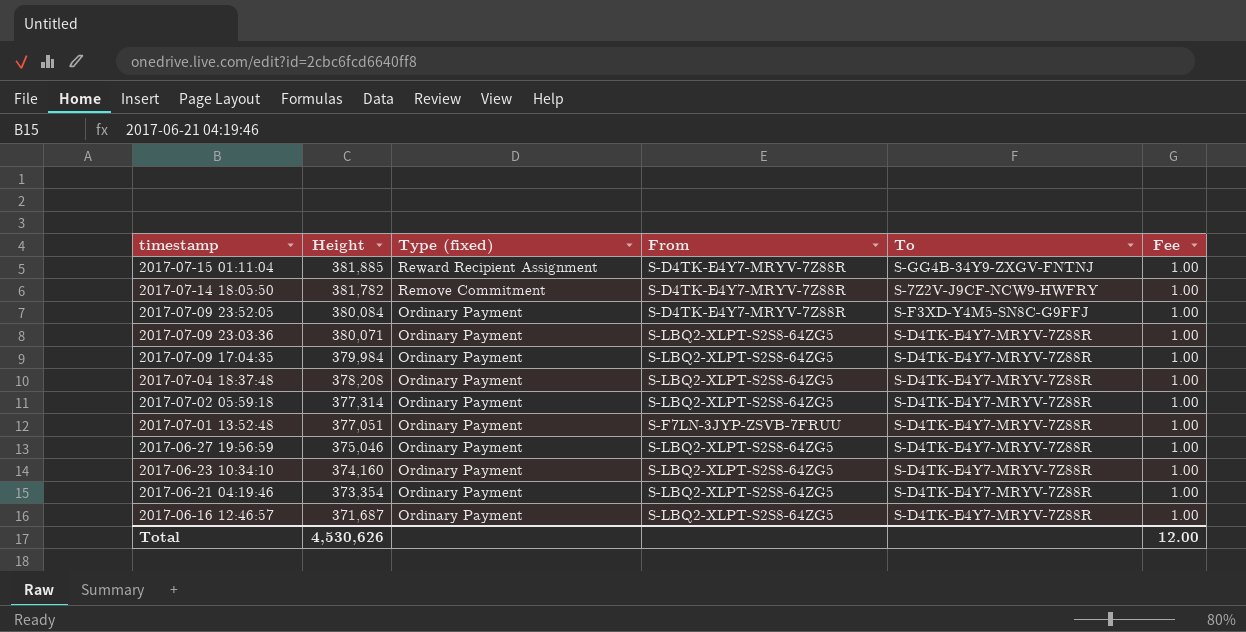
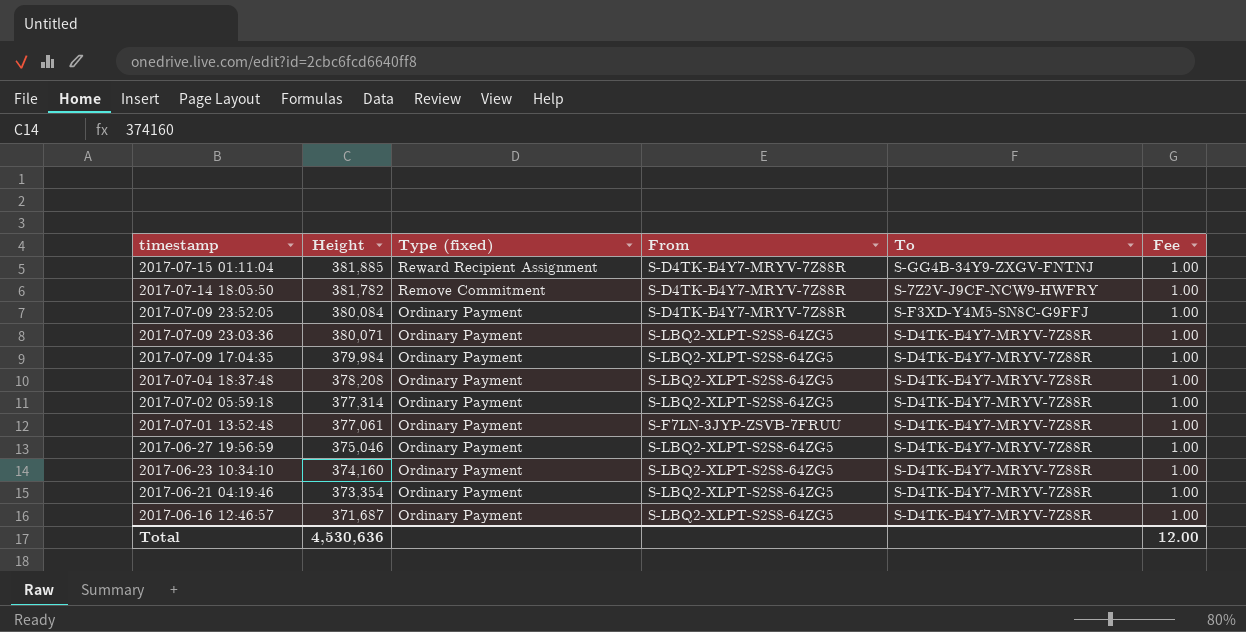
2017-07-01 13:52:48 | Height: 377,051 -> 377,061
Total | Height: 4,530,626 -> 4,530,636

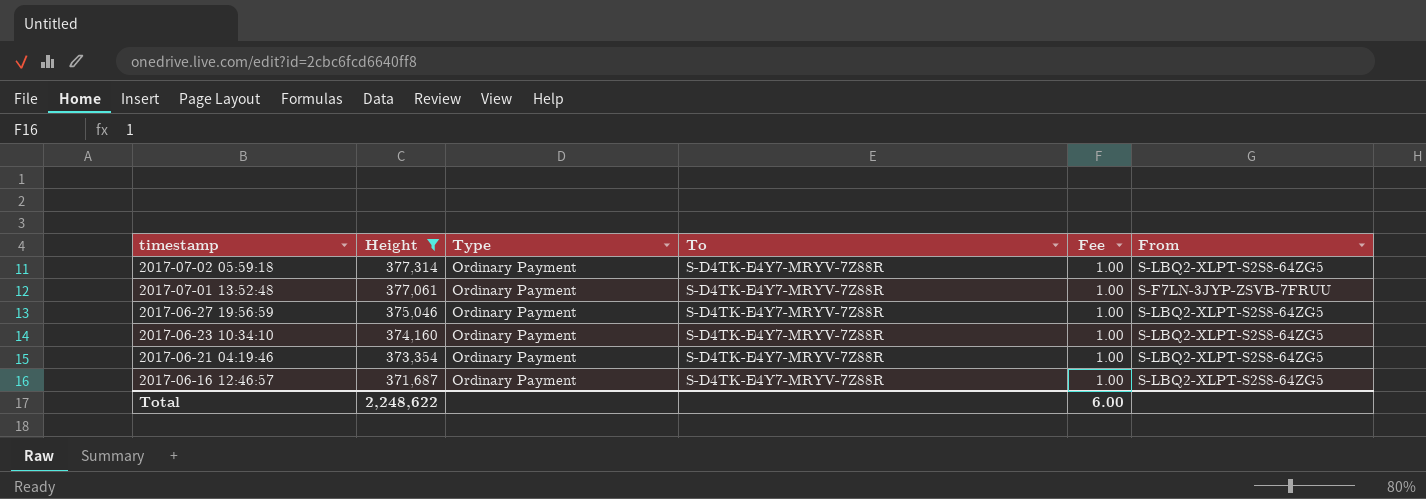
filter: none -> Height <= 377,314
column name: Type (fixed) -> Type
column From | position: 4 -> 6
Total | Height: 4,530,636 -> 2,248,622
Total | Fee: 12.00 -> 6.00

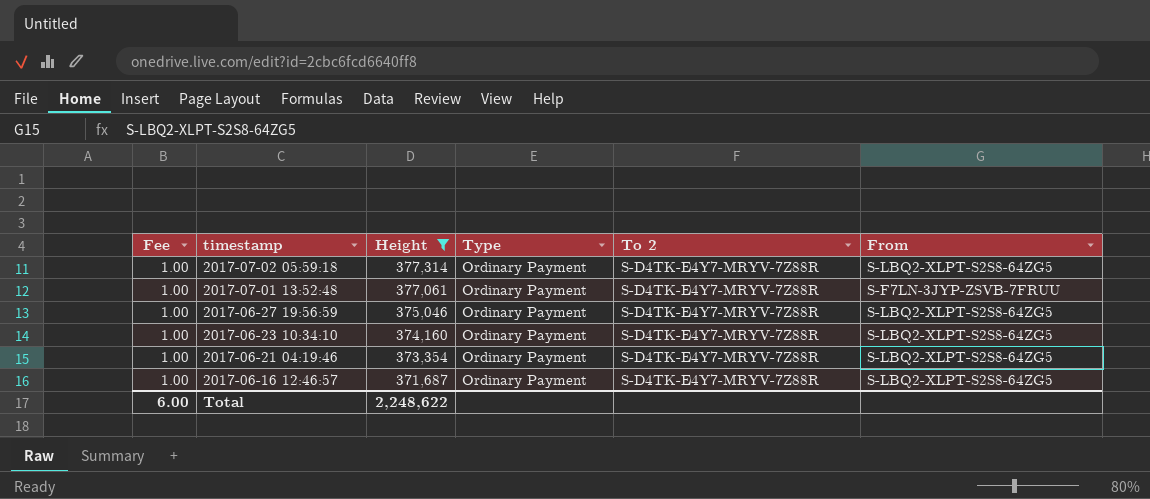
column Fee | position: 5 -> 1
column name: To -> To 2

